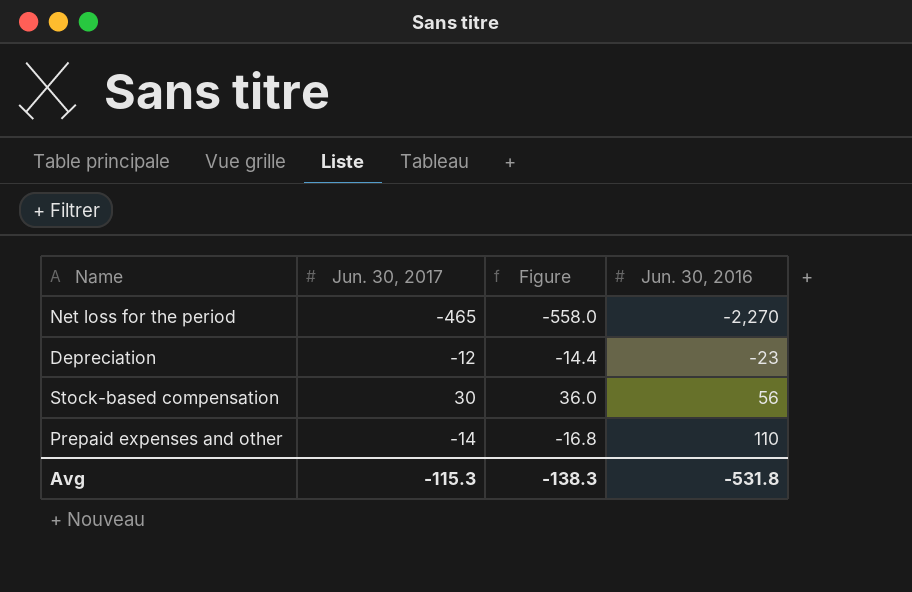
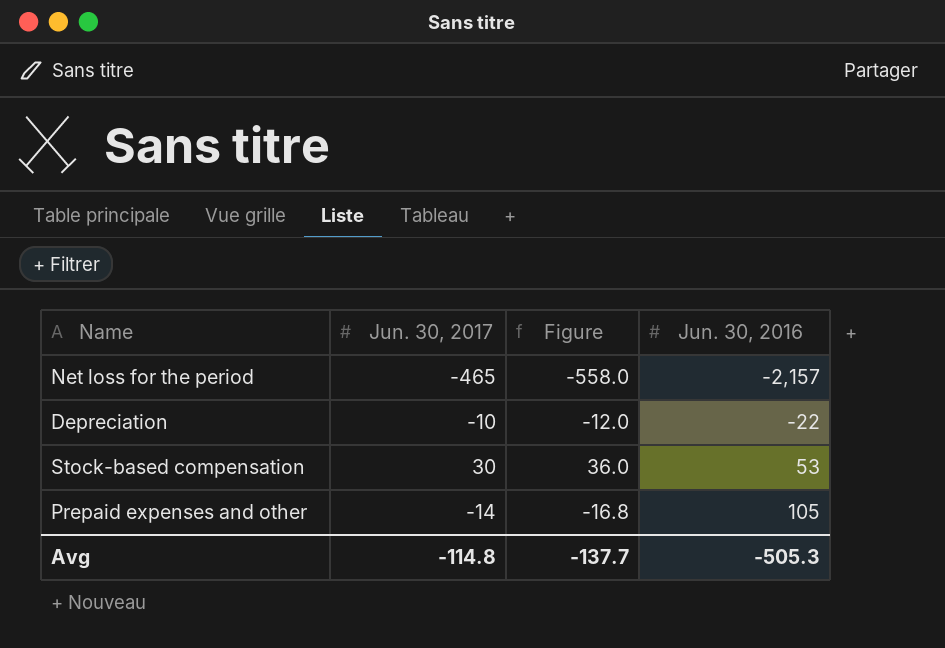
Net loss for the period | Jun. 30, 2016: -2,270 -> -2,157
Depreciation | Jun. 30, 2017: -12 -> -10
Depreciation | Figure: -14.4 -> -12.0
Depreciation | Jun. 30, 2016: -23 -> -22
Stock-based compensation | Jun. 30, 2016: 56 -> 53
Prepaid expenses and other | Jun. 30, 2016: 110 -> 105
Avg | Jun. 30, 2017: -115.3 -> -114.8
Avg | Figure: -138.3 -> -137.7
Avg | Jun. 30, 2016: -531.8 -> -505.3

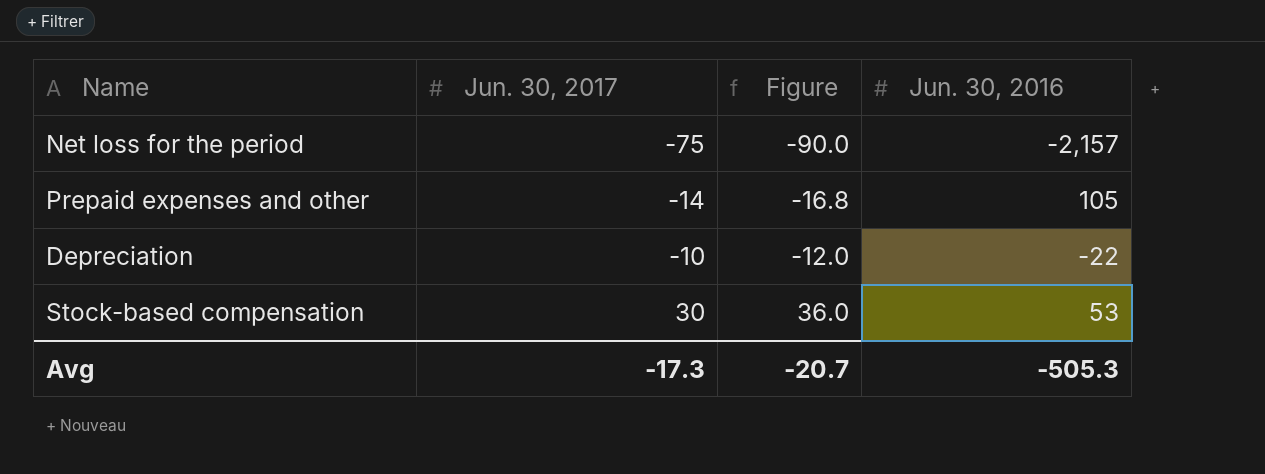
row order: Jun. 30, 2016 ascending -> Jun. 30, 2017 ascending
Net loss for the period | Jun. 30, 2017: -465 -> -75
Net loss for the period | Figure: -558.0 -> -90.0
Avg | Jun. 30, 2017: -114.8 -> -17.3
Avg | Figure: -137.7 -> -20.7

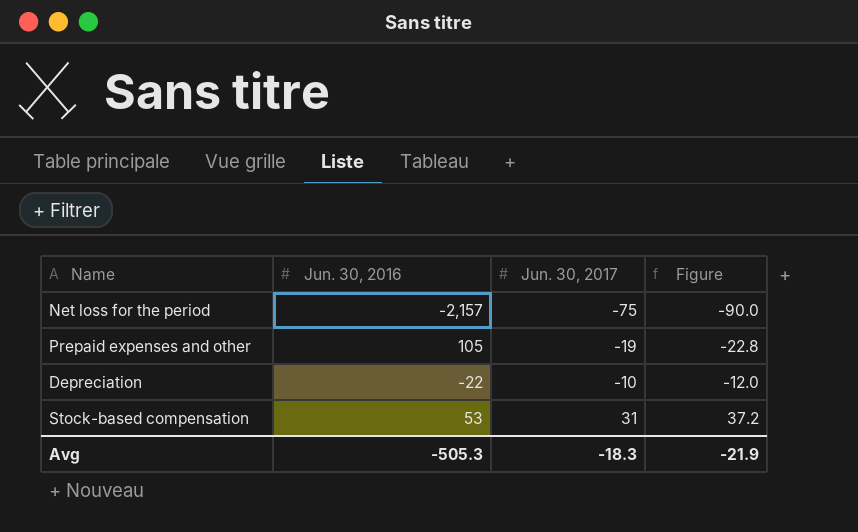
column Jun. 30, 2016 | position: 4 -> 2
Prepaid expenses and other | Jun. 30, 2017: -14 -> -19
Prepaid expenses and other | Figure: -16.8 -> -22.8
Stock-based compensation | Jun. 30, 2017: 30 -> 31
Stock-based compensation | Figure: 36.0 -> 37.2
Avg | Jun. 30, 2017: -17.3 -> -18.3
Avg | Figure: -20.7 -> -21.9

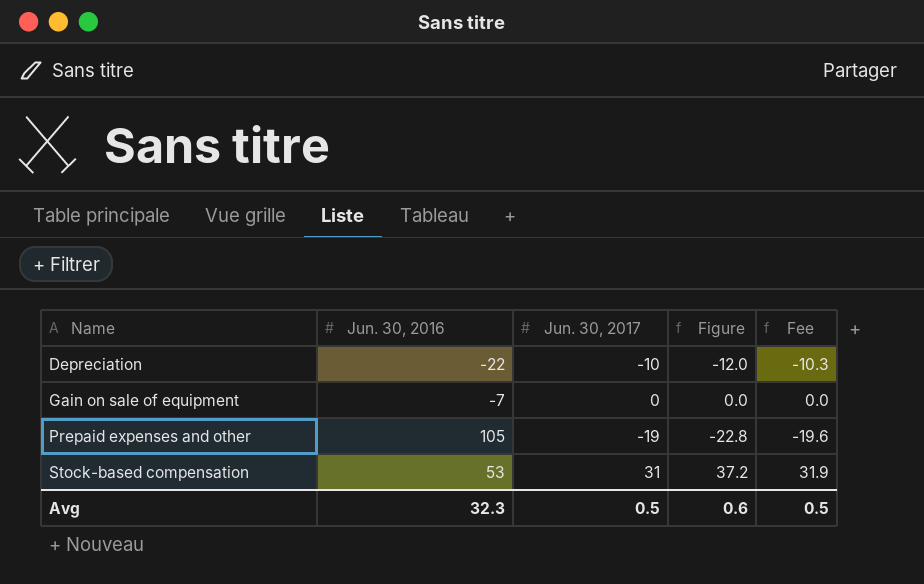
row order: Jun. 30, 2017 ascending -> Name ascending
column Fee | formula: none -> [Jun. 30, 2017] * 1.03
row Net loss for the period: -2,157 | -75 | -90.0 -> none
row Gain on sale of equipment: none -> -7 | 0 | 0.0 | 0.0
Avg | Jun. 30, 2016: -505.3 -> 32.3
Avg | Jun. 30, 2017: -18.3 -> 0.5
Avg | Figure: -21.9 -> 0.6

